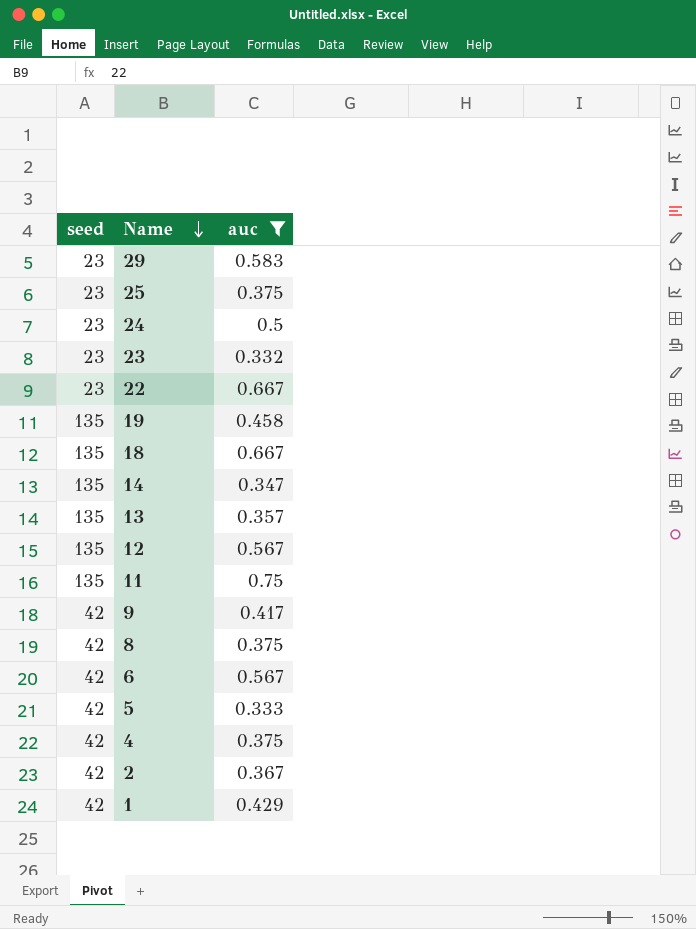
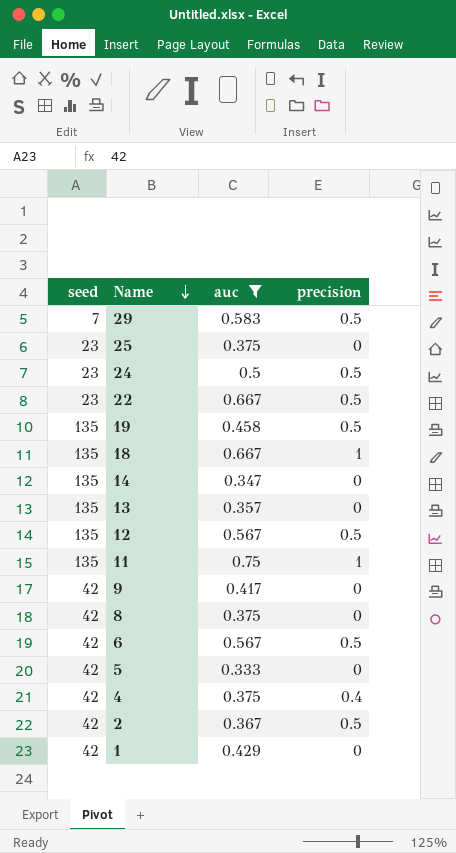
column precision | position: none -> 4
row 23: 23 | 0.332 -> none
29 | seed: 23 -> 7

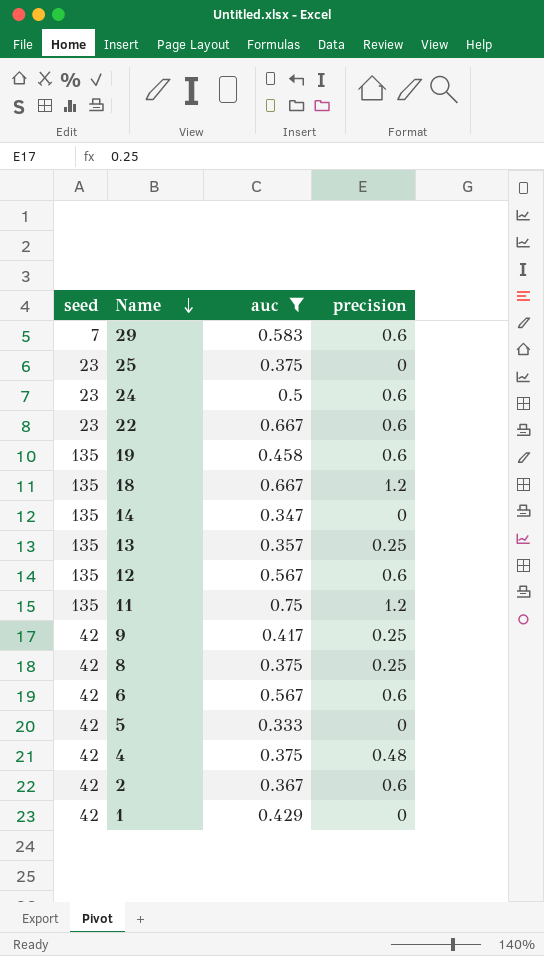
29 | precision: 0.5 -> 0.6
24 | precision: 0.5 -> 0.6
22 | precision: 0.5 -> 0.6
19 | precision: 0.5 -> 0.6
18 | precision: 1 -> 1.2
13 | precision: 0 -> 0.25
12 | precision: 0.5 -> 0.6
11 | precision: 1 -> 1.2
9 | precision: 0 -> 0.25
8 | precision: 0 -> 0.25
6 | precision: 0.5 -> 0.6
4 | precision: 0.4 -> 0.48
2 | precision: 0.5 -> 0.6

